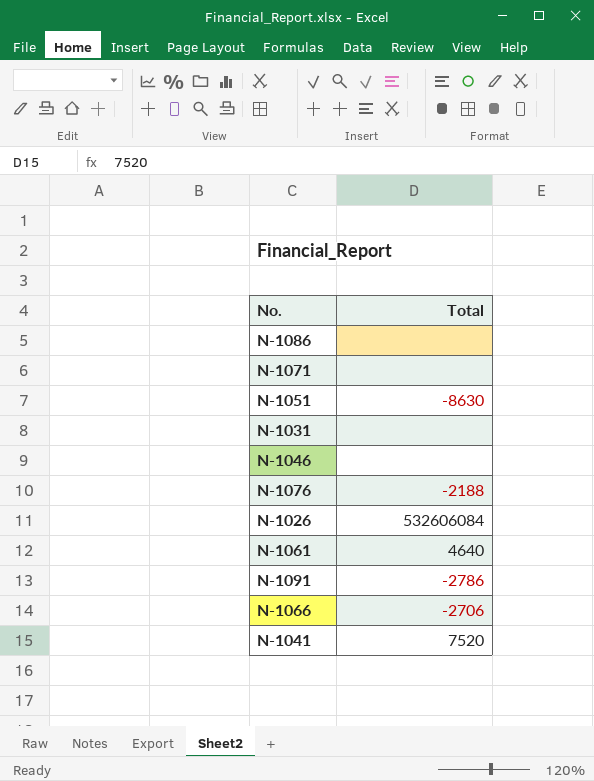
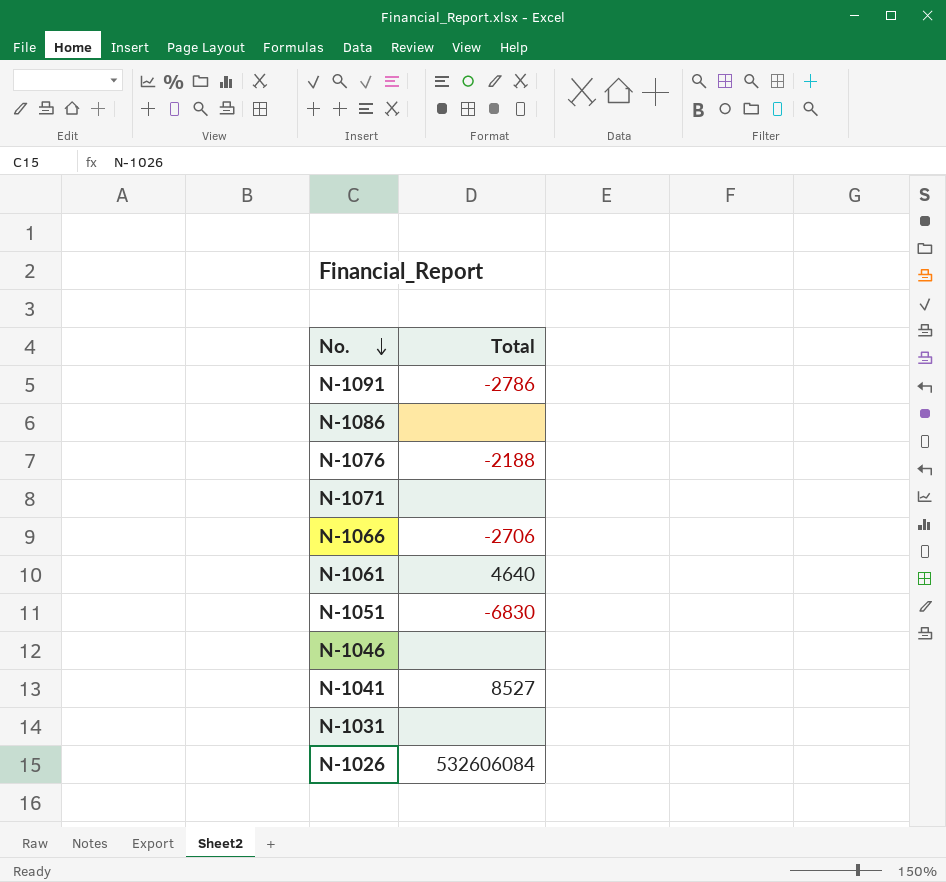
row order: none -> No. descending
N-1051 | Total: -8630 -> -6830
N-1041 | Total: 7520 -> 8527

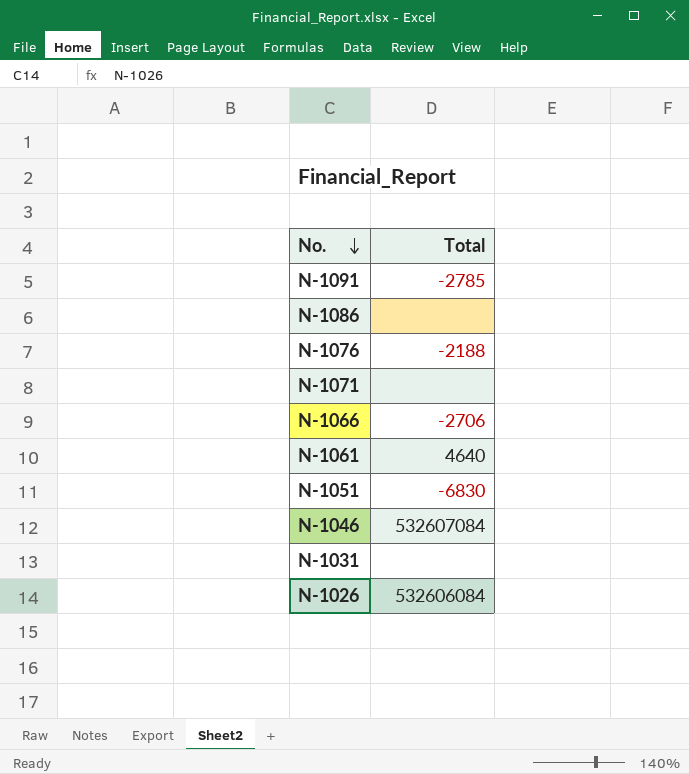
row N-1041: 8527 -> none
N-1091 | Total: -2786 -> -2785
N-1046 | Total: none -> 532607084

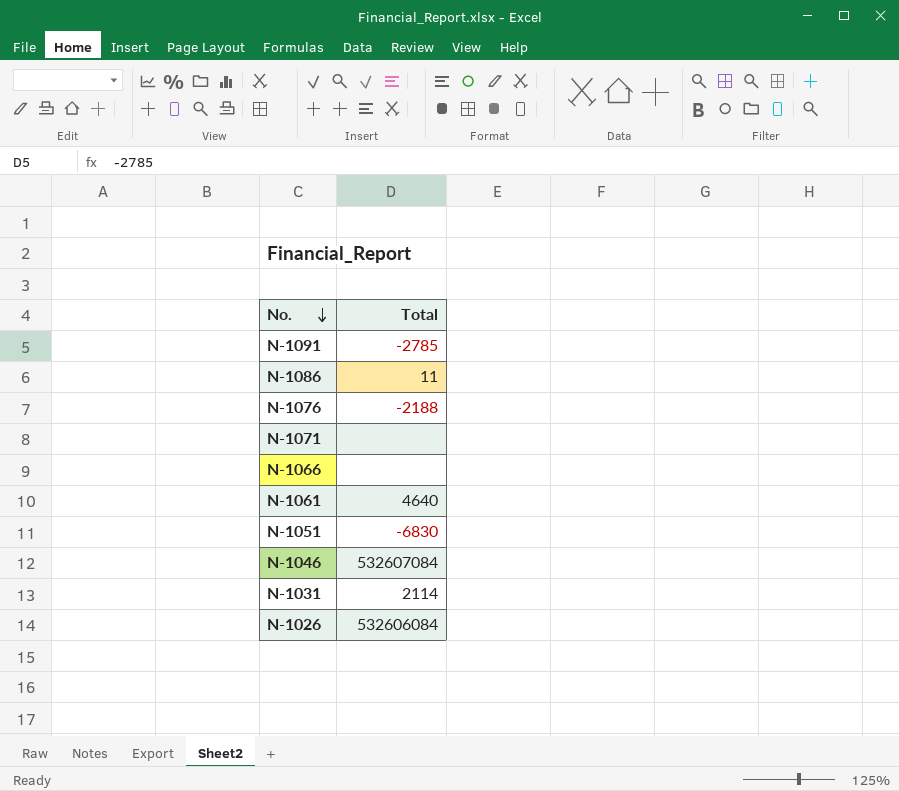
N-1086 | Total: none -> 11
N-1066 | Total: -2706 -> none
N-1031 | Total: none -> 2114

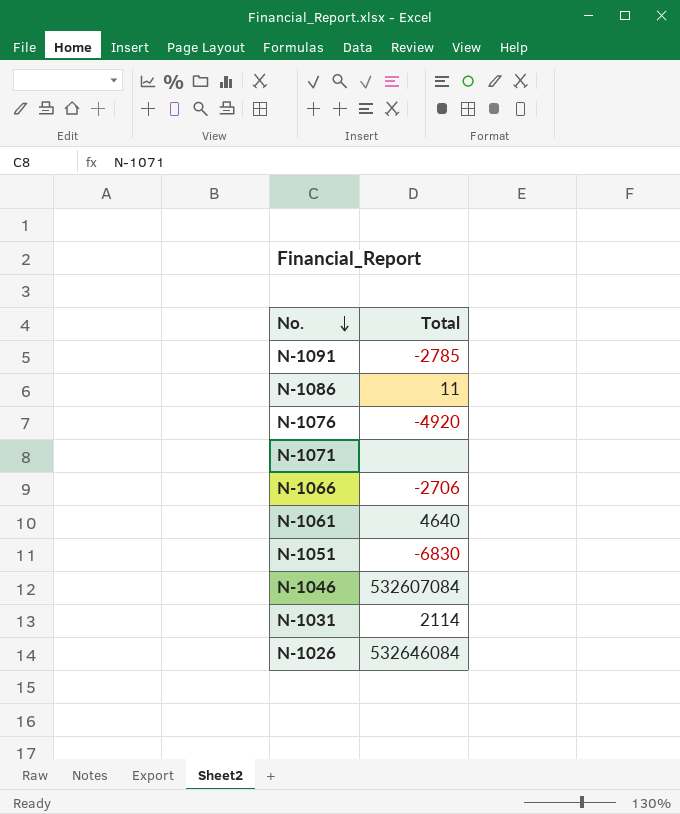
N-1076 | Total: -2188 -> -4920
N-1066 | Total: none -> -2706
N-1026 | Total: 532606084 -> 532646084

